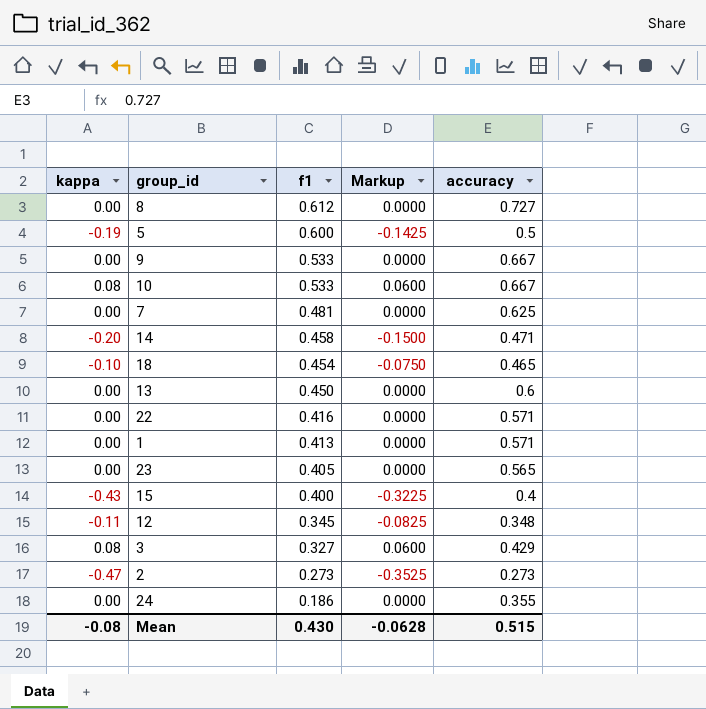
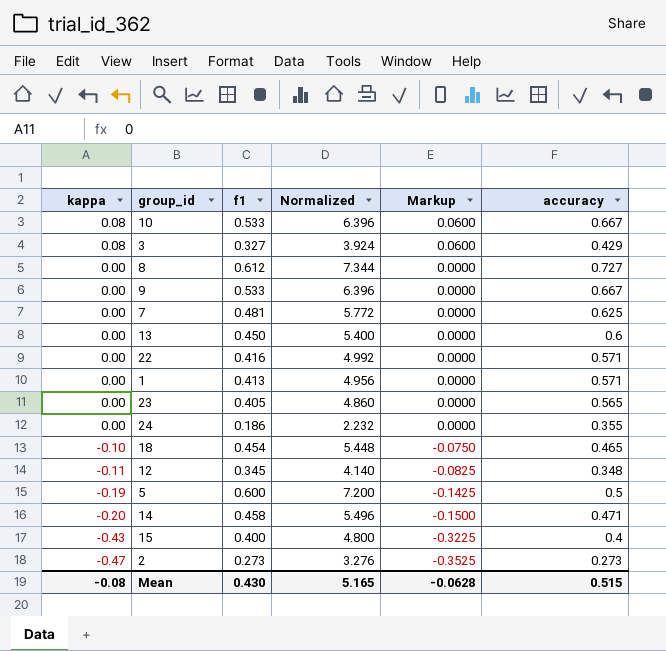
row order: f1 descending -> kappa descending
column Normalized | formula: none -> [f1] * 12

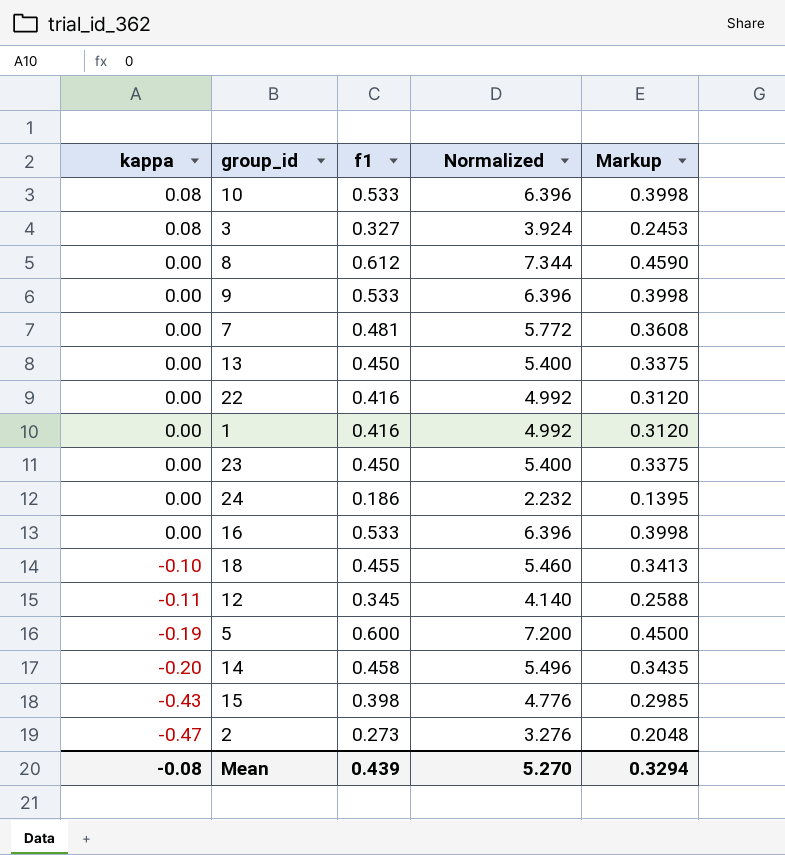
column accuracy | position: 6 -> none
column Markup | formula: [kappa] * 0.75 -> [f1] * 0.75
1 | f1: 0.413 -> 0.416
1 | Normalized: 4.956 -> 4.992
23 | f1: 0.405 -> 0.450
23 | Normalized: 4.860 -> 5.400
row 16: none -> 0.00 | 0.533 | 6.396 | 0.3998
18 | f1: 0.454 -> 0.455
18 | Normalized: 5.448 -> 5.460
15 | f1: 0.400 -> 0.398
15 | Normalized: 4.800 -> 4.776
Mean | f1: 0.430 -> 0.439
Mean | Normalized: 5.165 -> 5.270
Mean | Markup: -0.0628 -> 0.3294

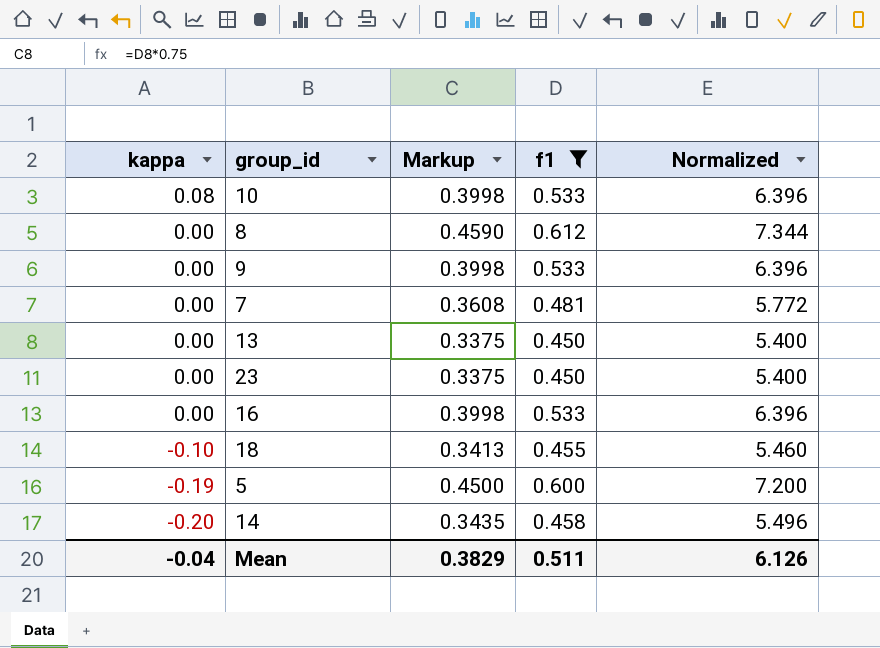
filter: none -> f1 >= 0.450
column Markup | position: 5 -> 3
Mean | kappa: -0.08 -> -0.04
Mean | Markup: 0.3294 -> 0.3829
Mean | f1: 0.439 -> 0.511
Mean | Normalized: 5.270 -> 6.126

